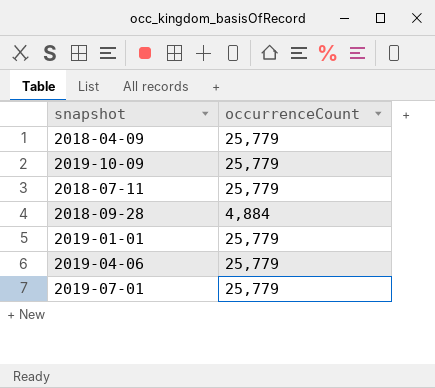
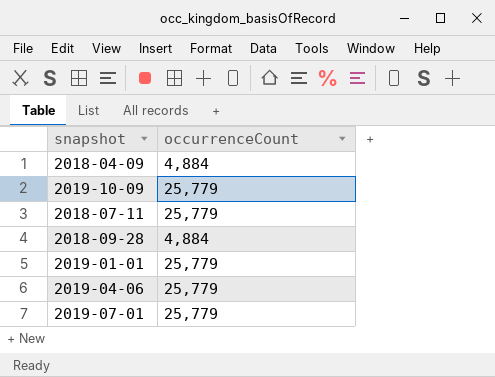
2018-04-09 | occurrenceCount: 25,779 -> 4,884

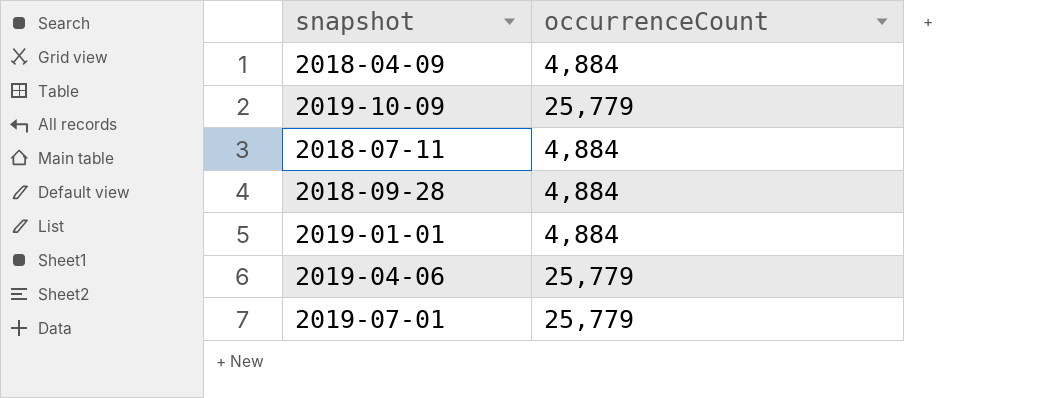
2018-07-11 | occurrenceCount: 25,779 -> 4,884
2019-01-01 | occurrenceCount: 25,779 -> 4,884

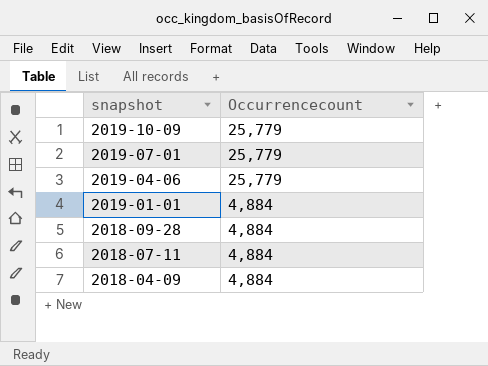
row order: none -> snapshot descending
column name: occurrenceCount -> Occurrencecount

